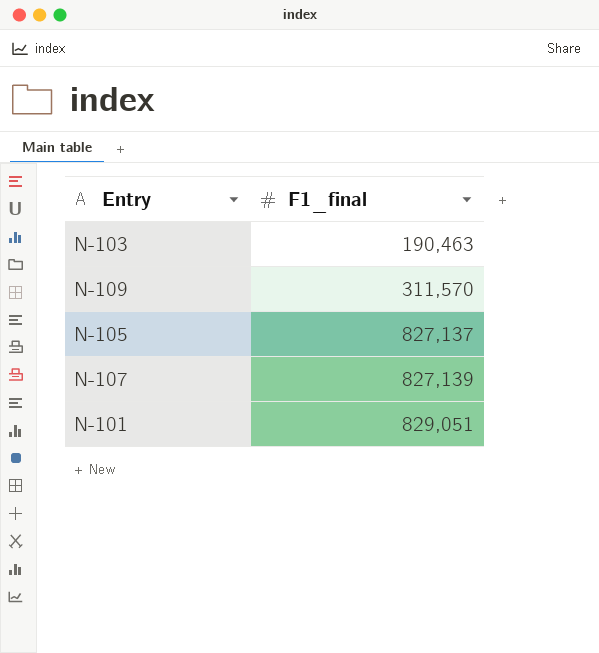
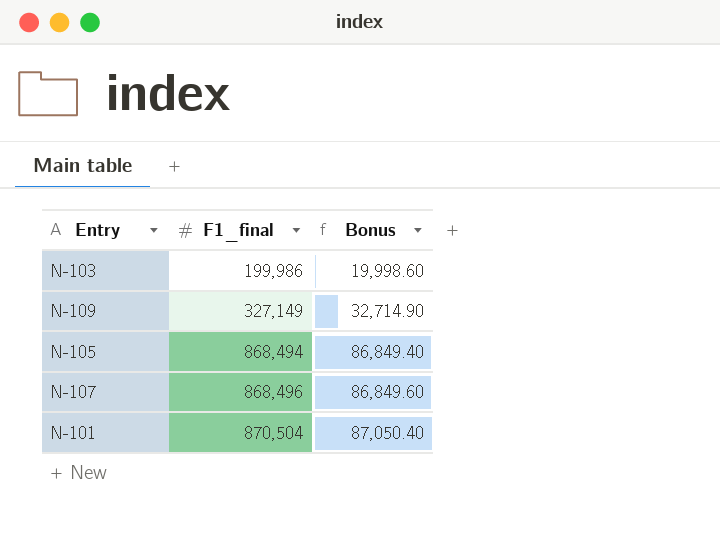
column Bonus | formula: none -> [F1_final] * 0.1
N-103 | F1_final: 190,463 -> 199,986
N-109 | F1_final: 311,570 -> 327,149
N-105 | F1_final: 827,137 -> 868,494
N-107 | F1_final: 827,139 -> 868,496
N-101 | F1_final: 829,051 -> 870,504

